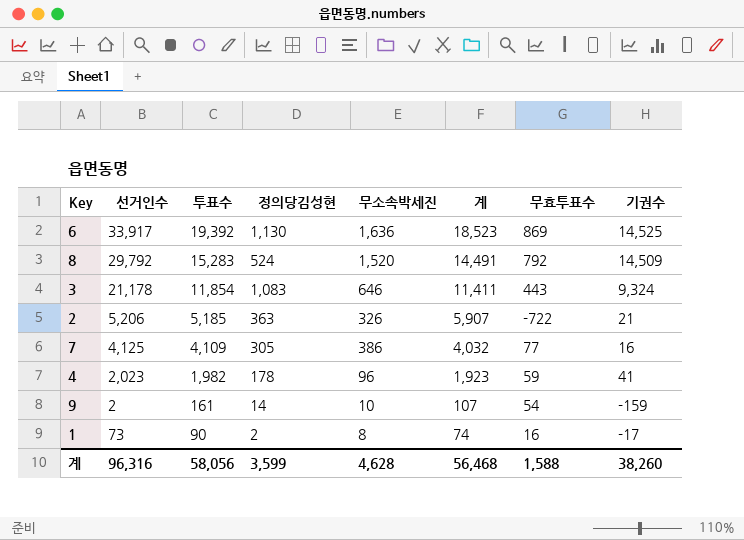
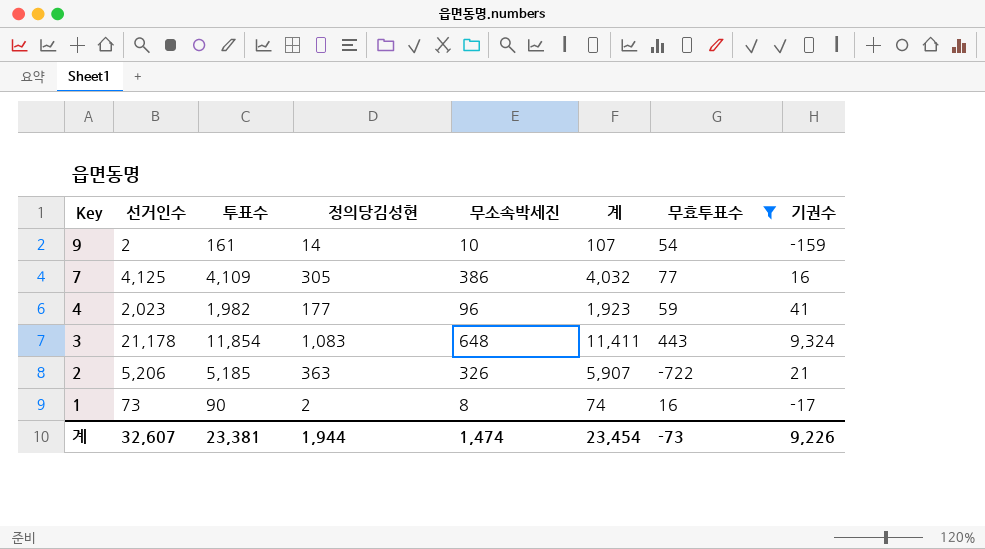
filter: none -> 무효투표수 <= 443
row order: 투표수 descending -> Key descending
4 | 정의당김성현: 178 -> 177
3 | 무소속박세진: 646 -> 648
계 | 선거인수: 96,316 -> 32,607
계 | 투표수: 58,056 -> 23,381
계 | 정의당김성현: 3,599 -> 1,944
계 | 무소속박세진: 4,628 -> 1,474
계 | 계: 56,468 -> 23,454
계 | 무효투표수: 1,588 -> -73
계 | 기권수: 38,260 -> 9,226

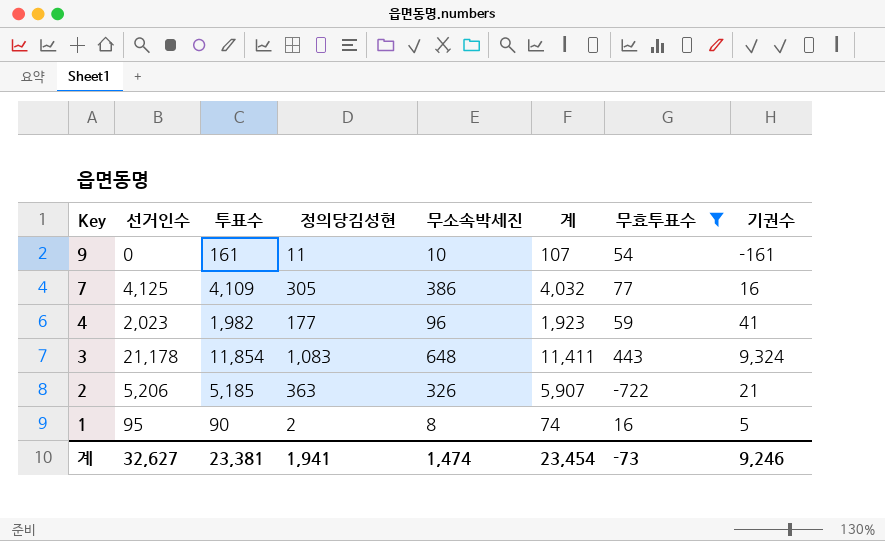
9 | 선거인수: 2 -> 0
9 | 정의당김성현: 14 -> 11
9 | 기권수: -159 -> -161
1 | 선거인수: 73 -> 95
1 | 기권수: -17 -> 5
계 | 선거인수: 32,607 -> 32,627
계 | 정의당김성현: 1,944 -> 1,941
계 | 기권수: 9,226 -> 9,246

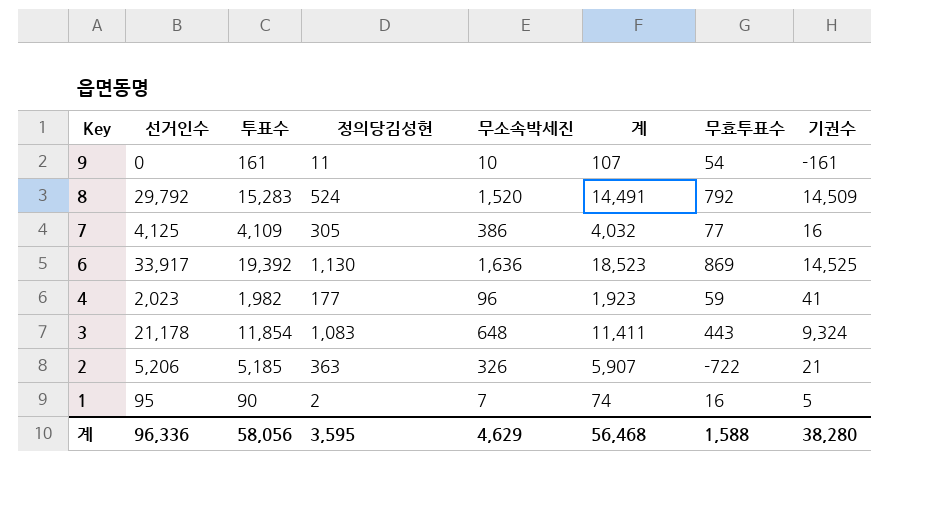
filter: 무효투표수 <= 443 -> none
1 | 무소속박세진: 8 -> 7
계 | 선거인수: 32,627 -> 96,336
계 | 투표수: 23,381 -> 58,056
계 | 정의당김성현: 1,941 -> 3,595
계 | 무소속박세진: 1,474 -> 4,629
계 | 계: 23,454 -> 56,468
계 | 무효투표수: -73 -> 1,588
계 | 기권수: 9,246 -> 38,280

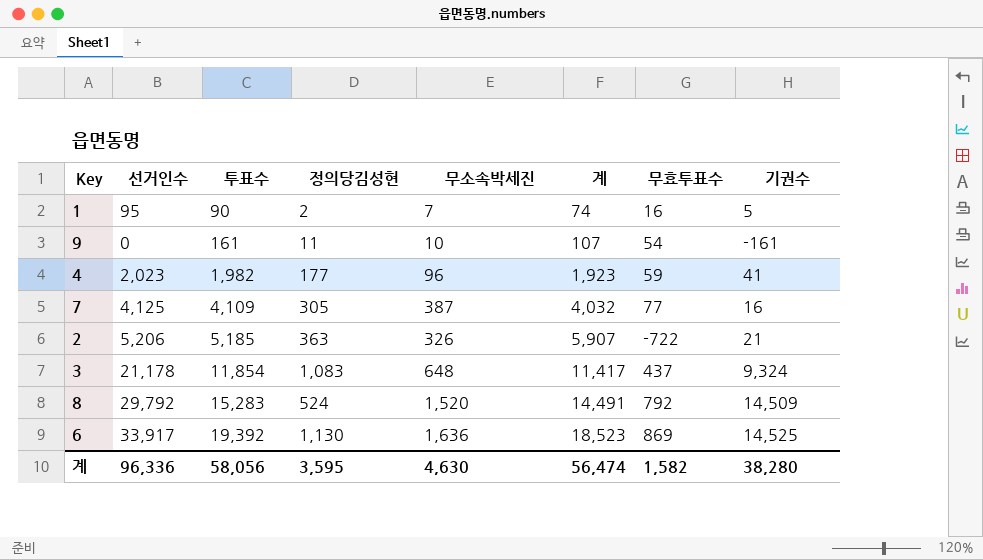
row order: Key descending -> 투표수 ascending
7 | 무소속박세진: 386 -> 387
3 | 계: 11,411 -> 11,417
3 | 무효투표수: 443 -> 437
계 | 무소속박세진: 4,629 -> 4,630
계 | 계: 56,468 -> 56,474
계 | 무효투표수: 1,588 -> 1,582

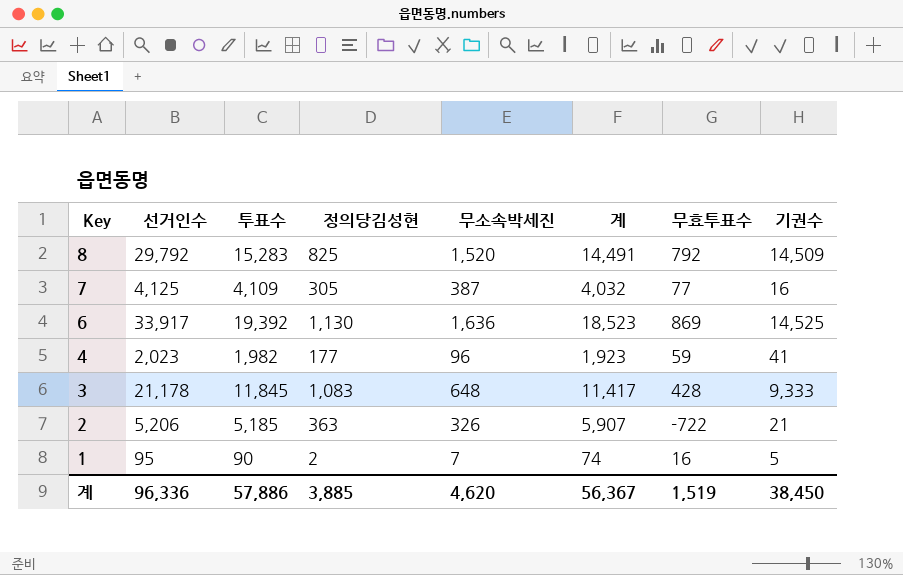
row order: 투표수 ascending -> Key descending
row 9: 0 | 161 | 11 | 10 | 107 | 54 | -161 -> none
8 | 정의당김성현: 524 -> 825
3 | 투표수: 11,854 -> 11,845
3 | 무효투표수: 437 -> 428
3 | 기권수: 9,324 -> 9,333
계 | 투표수: 58,056 -> 57,886
계 | 정의당김성현: 3,595 -> 3,885
계 | 무소속박세진: 4,630 -> 4,620
계 | 계: 56,474 -> 56,367
계 | 무효투표수: 1,582 -> 1,519
계 | 기권수: 38,280 -> 38,450

